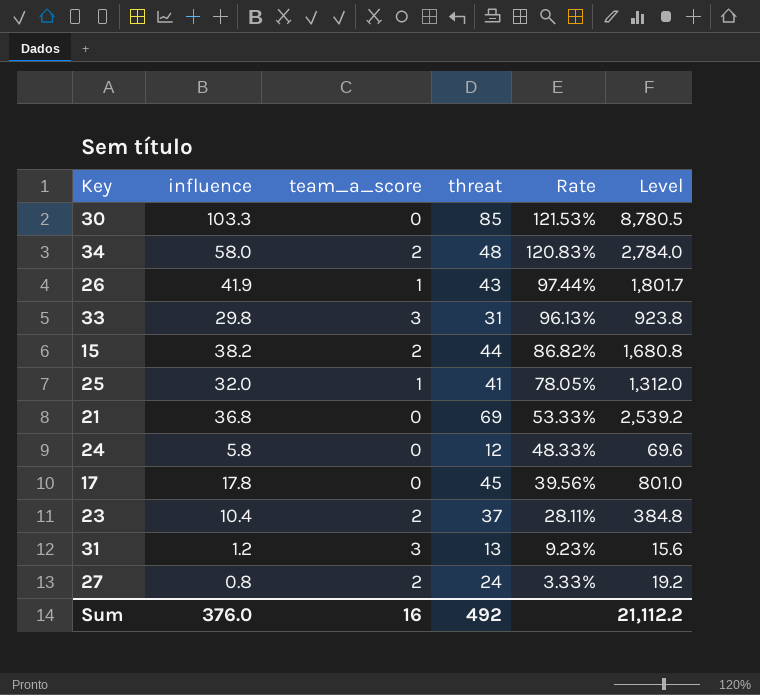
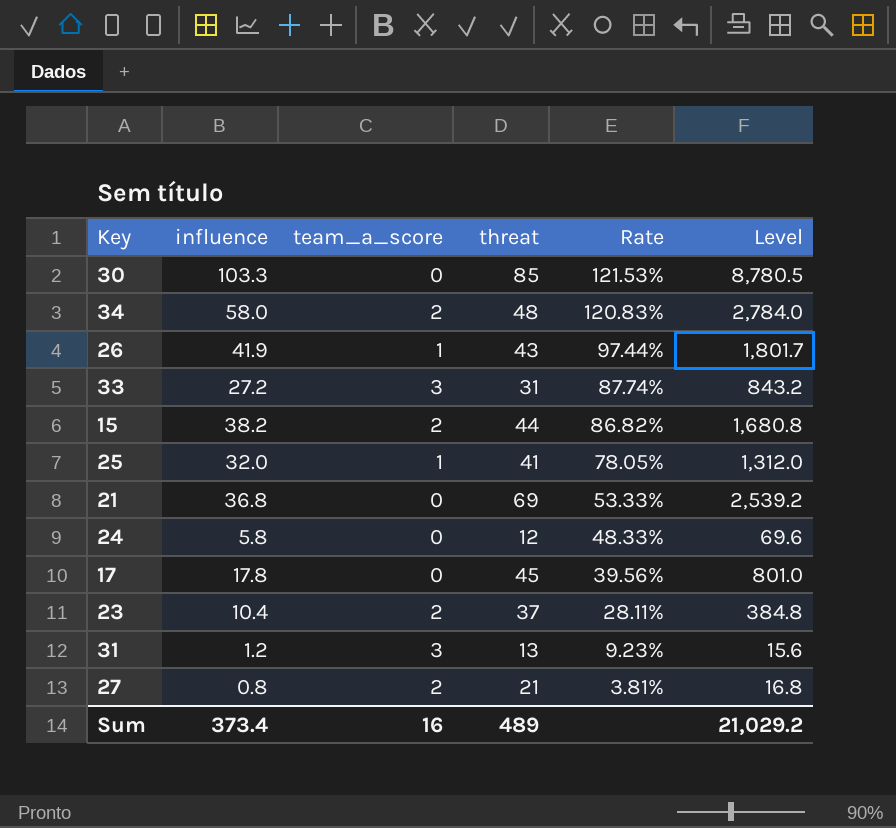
33 | influence: 29.8 -> 27.2
33 | Rate: 96.13% -> 87.74%
33 | Level: 923.8 -> 843.2
27 | threat: 24 -> 21
27 | Rate: 3.33% -> 3.81%
27 | Level: 19.2 -> 16.8
Sum | influence: 376.0 -> 373.4
Sum | threat: 492 -> 489
Sum | Level: 21,112.2 -> 21,029.2

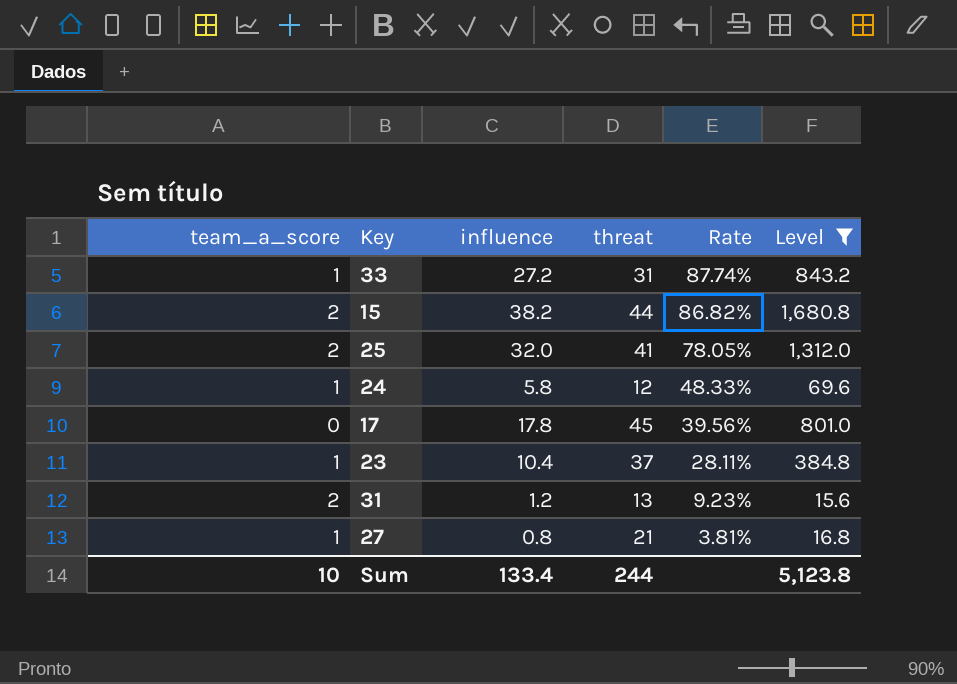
filter: none -> Level <= 1,680.8
column team_a_score | position: 3 -> 1
33 | team_a_score: 3 -> 1
25 | team_a_score: 1 -> 2
24 | team_a_score: 0 -> 1
23 | team_a_score: 2 -> 1
31 | team_a_score: 3 -> 2
27 | team_a_score: 2 -> 1
Sum | team_a_score: 16 -> 10
Sum | influence: 373.4 -> 133.4
Sum | threat: 489 -> 244
Sum | Level: 21,029.2 -> 5,123.8

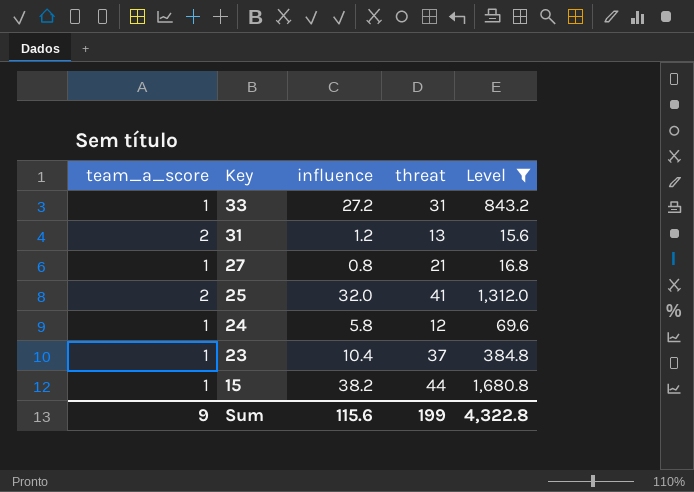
row order: Rate descending -> Key descending
column Rate | formula: [influence] / [threat] -> none
row 17: 0 | 17.8 | 45 | 39.56% | 801.0 -> none
15 | team_a_score: 2 -> 1
Sum | team_a_score: 10 -> 9
Sum | influence: 133.4 -> 115.6
Sum | threat: 244 -> 199
Sum | Level: 5,123.8 -> 4,322.8

